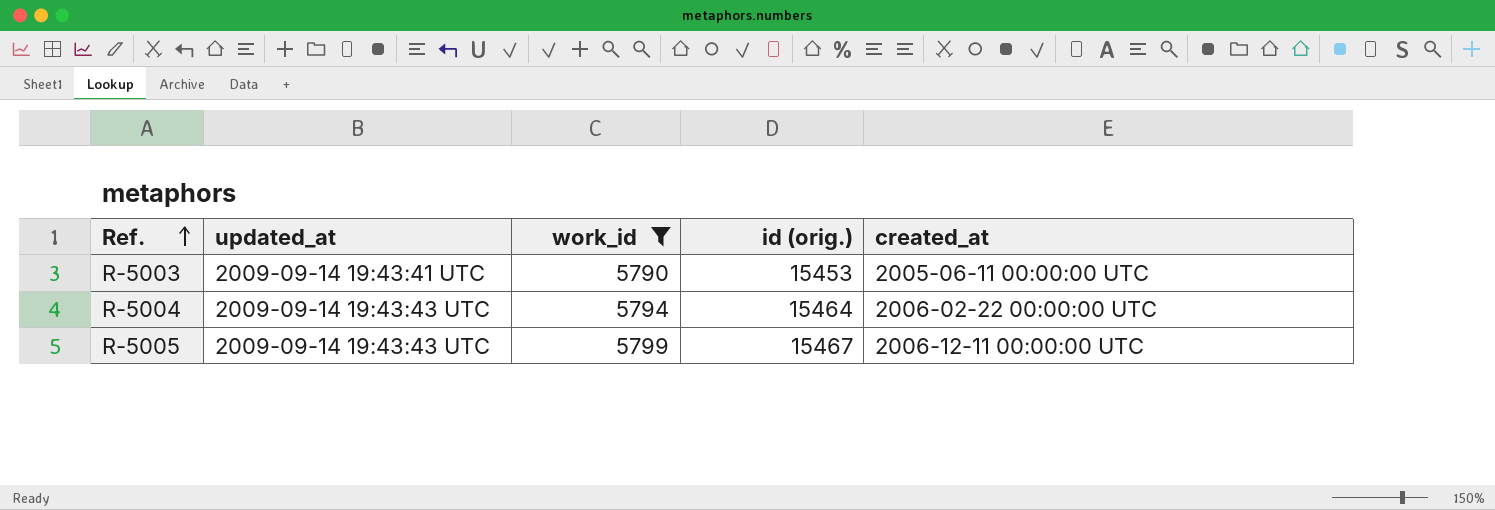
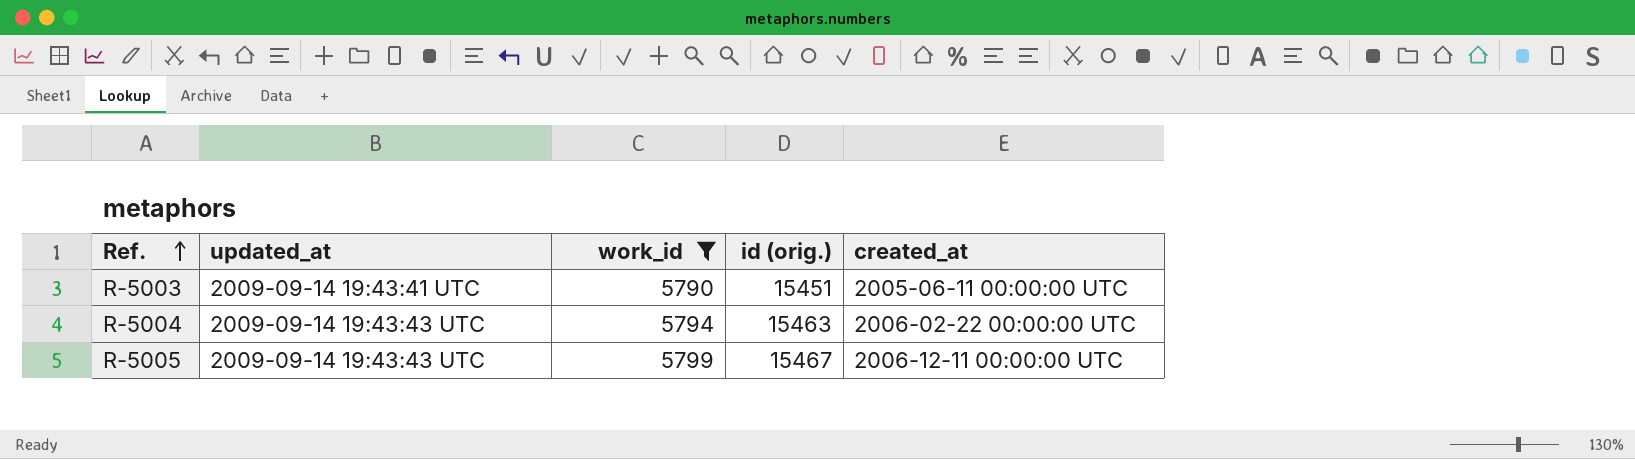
R-5003 | id (orig.): 15453 -> 15451
R-5004 | id (orig.): 15464 -> 15463

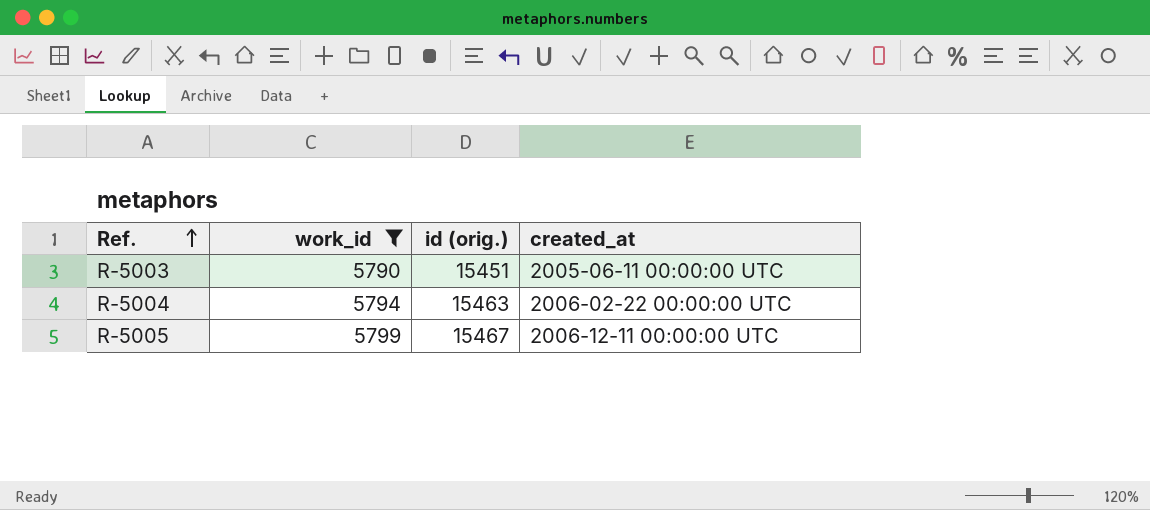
column updated_at | position: 2 -> none

